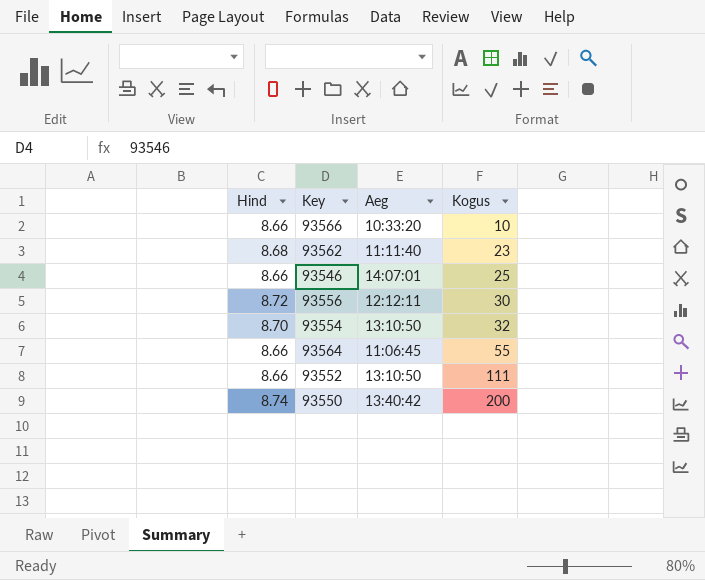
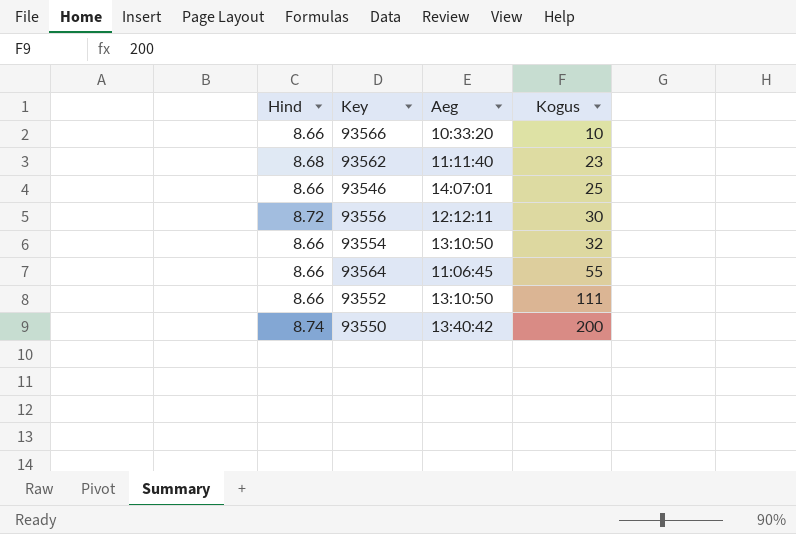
93554 | Hind: 8.70 -> 8.66

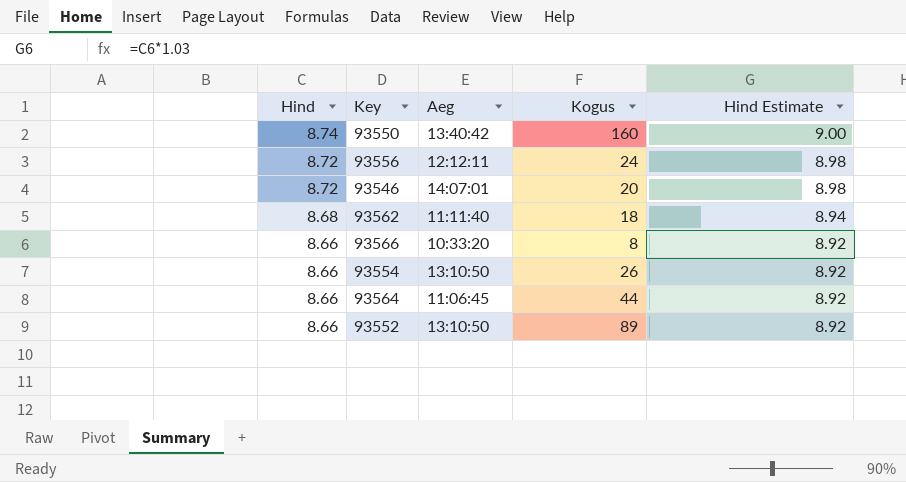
row order: Kogus ascending -> Hind descending
column Hind Estimate | formula: none -> [Hind] * 1.03
93550 | Kogus: 200 -> 160
93556 | Kogus: 30 -> 24
93546 | Hind: 8.66 -> 8.72
93546 | Kogus: 25 -> 20
93562 | Kogus: 23 -> 18
93566 | Kogus: 10 -> 8
93554 | Kogus: 32 -> 26
93564 | Kogus: 55 -> 44
93552 | Kogus: 111 -> 89

